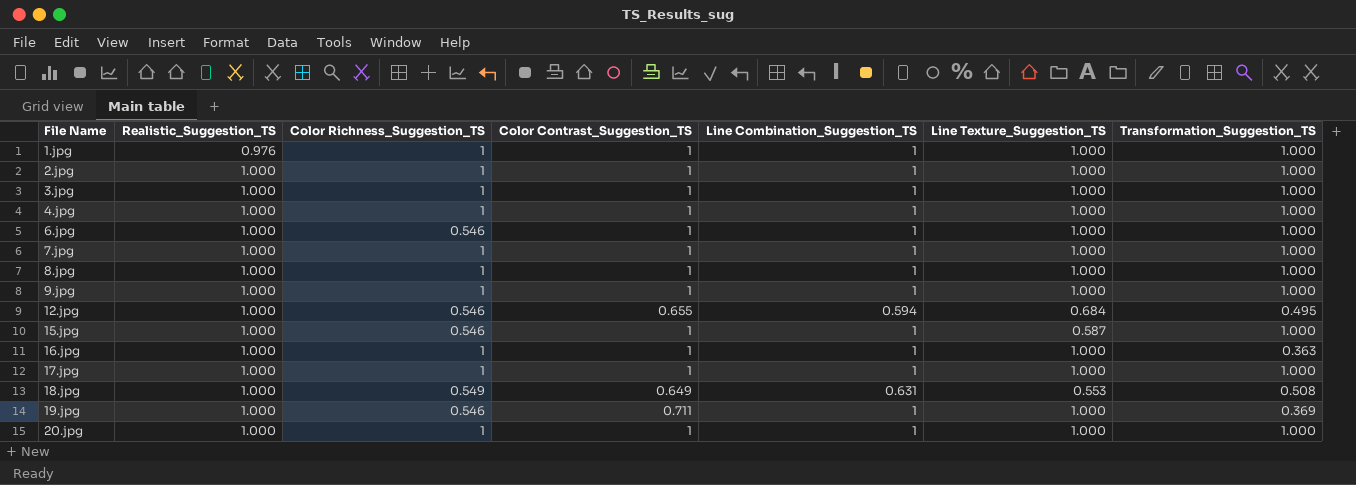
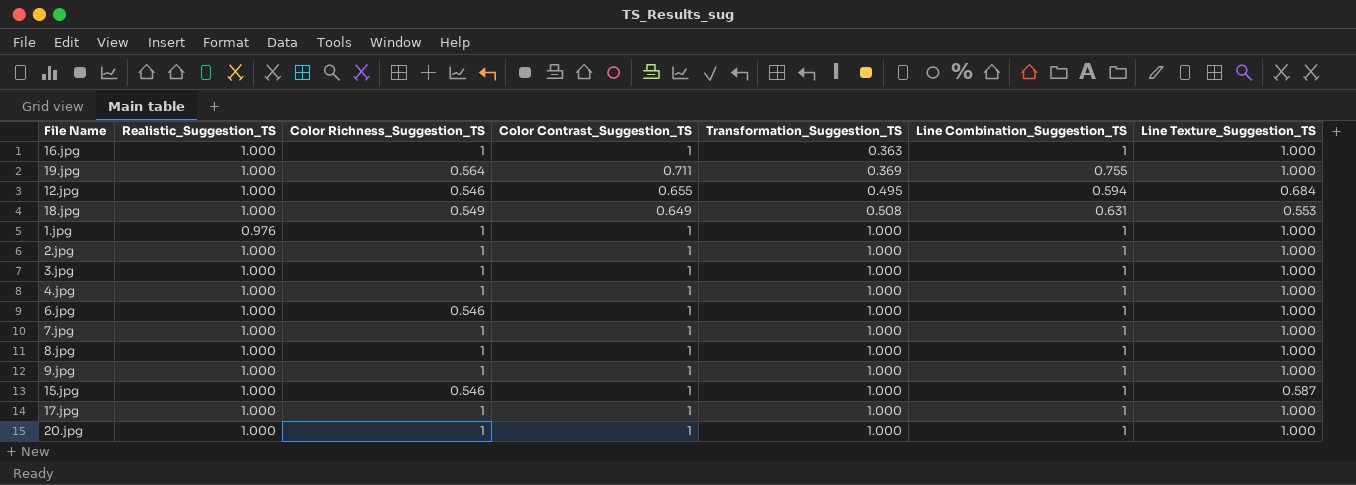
row order: File Name ascending -> Transformation_Suggestion_TS ascending
column Transformation_Suggestion_TS | position: 7 -> 5
19.jpg | Color Richness_Suggestion_TS: 0.546 -> 0.564
19.jpg | Line Combination_Suggestion_TS: 1 -> 0.755

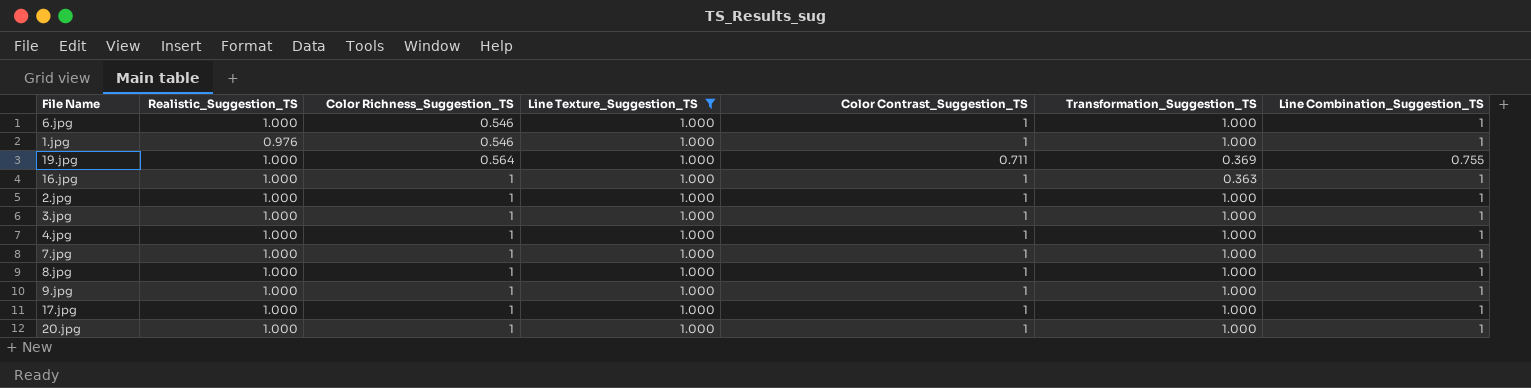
filter: none -> Line Texture_Suggestion_TS = 1.000
row order: Transformation_Suggestion_TS ascending -> Color Richness_Suggestion_TS ascending
column Line Texture_Suggestion_TS | position: 7 -> 4
1.jpg | Color Richness_Suggestion_TS: 1 -> 0.546

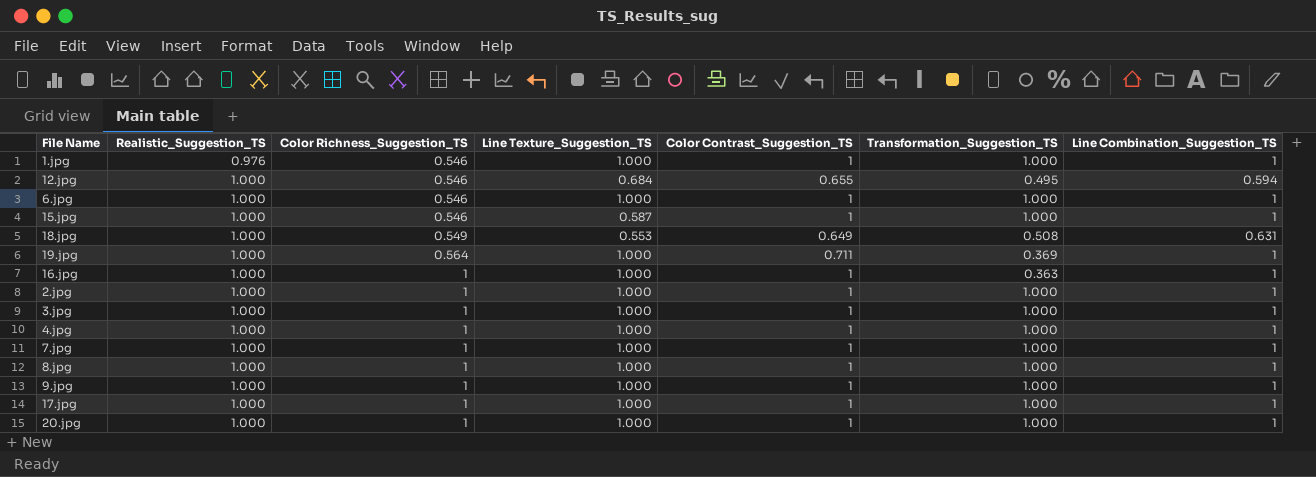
filter: Line Texture_Suggestion_TS = 1.000 -> none
row order: Color Richness_Suggestion_TS ascending -> Realistic_Suggestion_TS ascending
19.jpg | Line Combination_Suggestion_TS: 0.755 -> 1

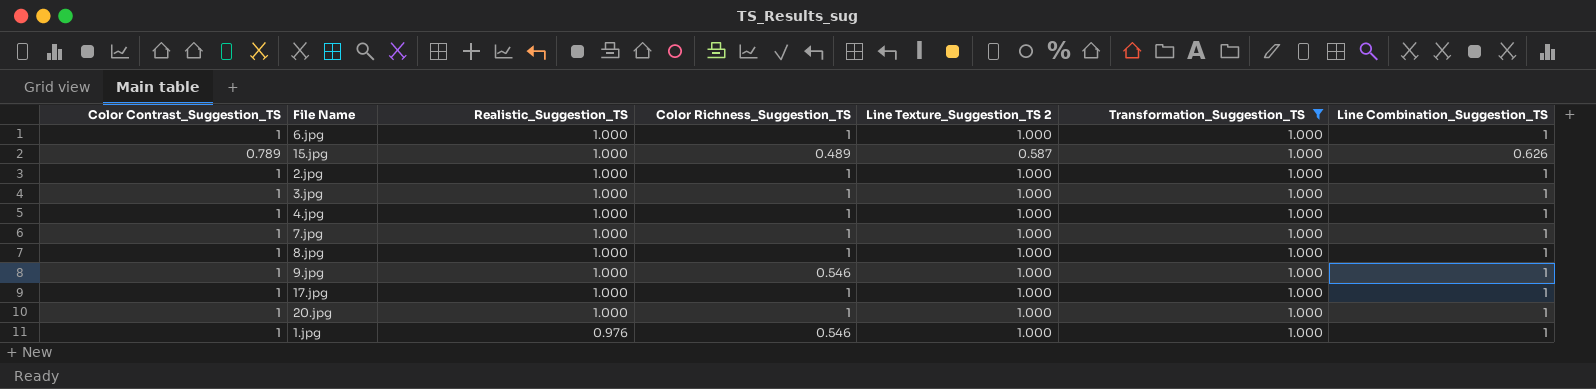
filter: none -> Transformation_Suggestion_TS = 1.000
row order: Realistic_Suggestion_TS ascending -> Realistic_Suggestion_TS descending
column Color Contrast_Suggestion_TS | position: 5 -> 1
column name: Line Texture_Suggestion_TS -> Line Texture_Suggestion_TS 2
6.jpg | Color Richness_Suggestion_TS: 0.546 -> 1
15.jpg | Color Contrast_Suggestion_TS: 1 -> 0.789
15.jpg | Color Richness_Suggestion_TS: 0.546 -> 0.489
15.jpg | Line Combination_Suggestion_TS: 1 -> 0.626
9.jpg | Color Richness_Suggestion_TS: 1 -> 0.546

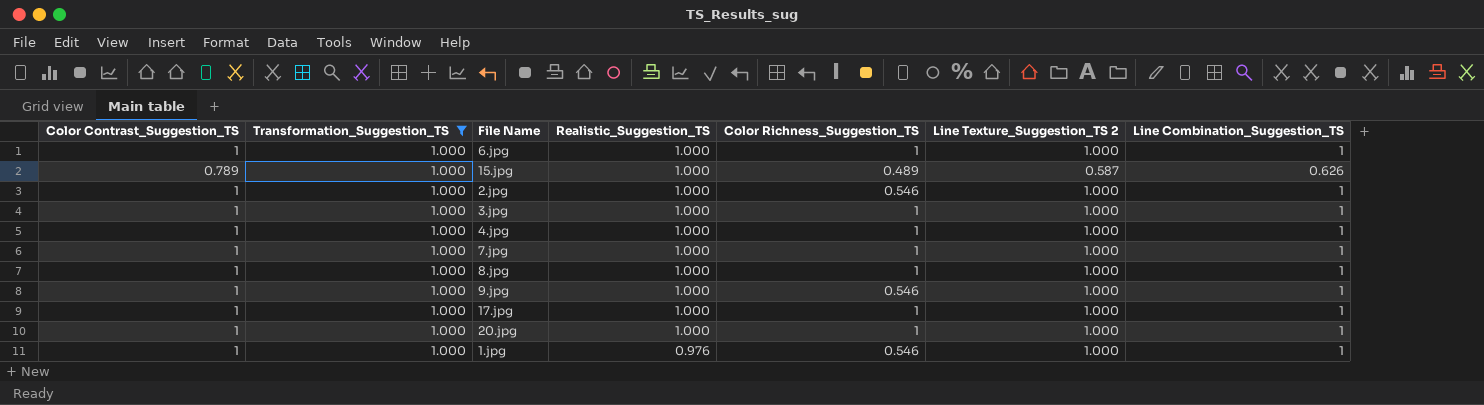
column Transformation_Suggestion_TS | position: 6 -> 2
2.jpg | Color Richness_Suggestion_TS: 1 -> 0.546

